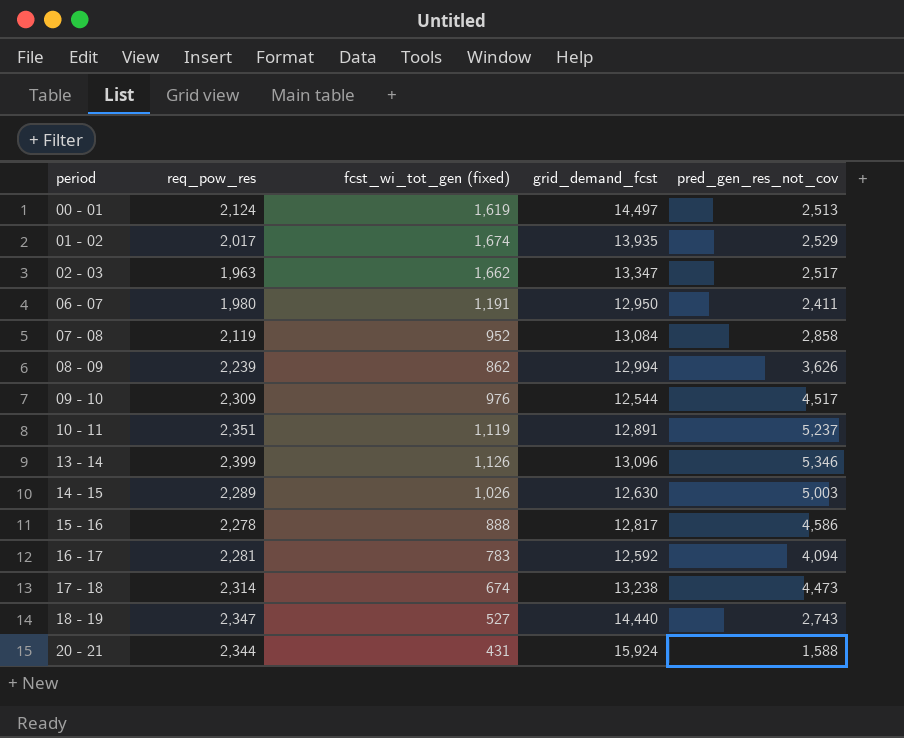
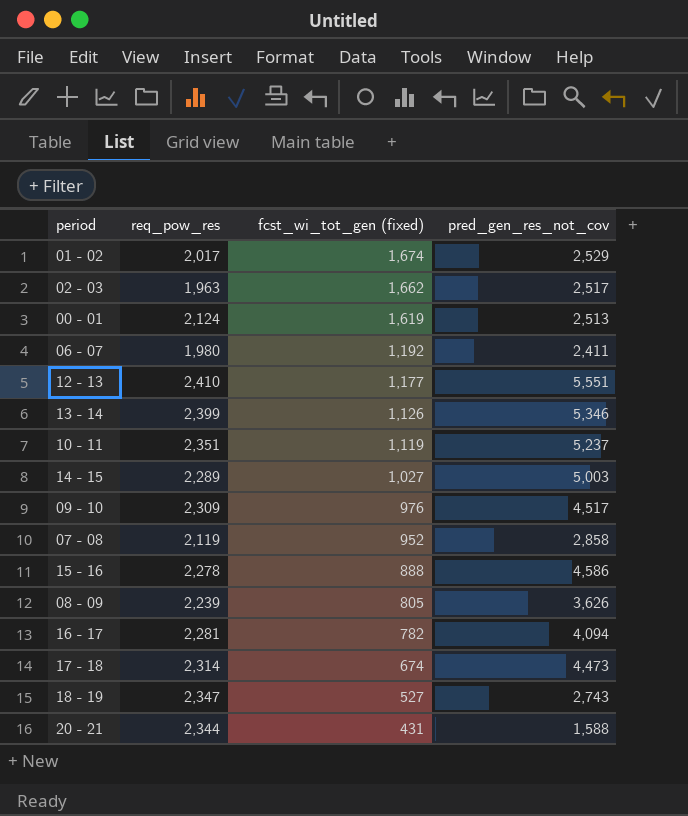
row order: period ascending -> fcst_wi_tot_gen (fixed) descending
column grid_demand_fcst | position: 4 -> none
06 - 07 | fcst_wi_tot_gen (fixed): 1,191 -> 1,192
row 12 - 13: none -> 2,410 | 1,177 | 5,551
14 - 15 | fcst_wi_tot_gen (fixed): 1,026 -> 1,027
08 - 09 | fcst_wi_tot_gen (fixed): 862 -> 805
16 - 17 | fcst_wi_tot_gen (fixed): 783 -> 782

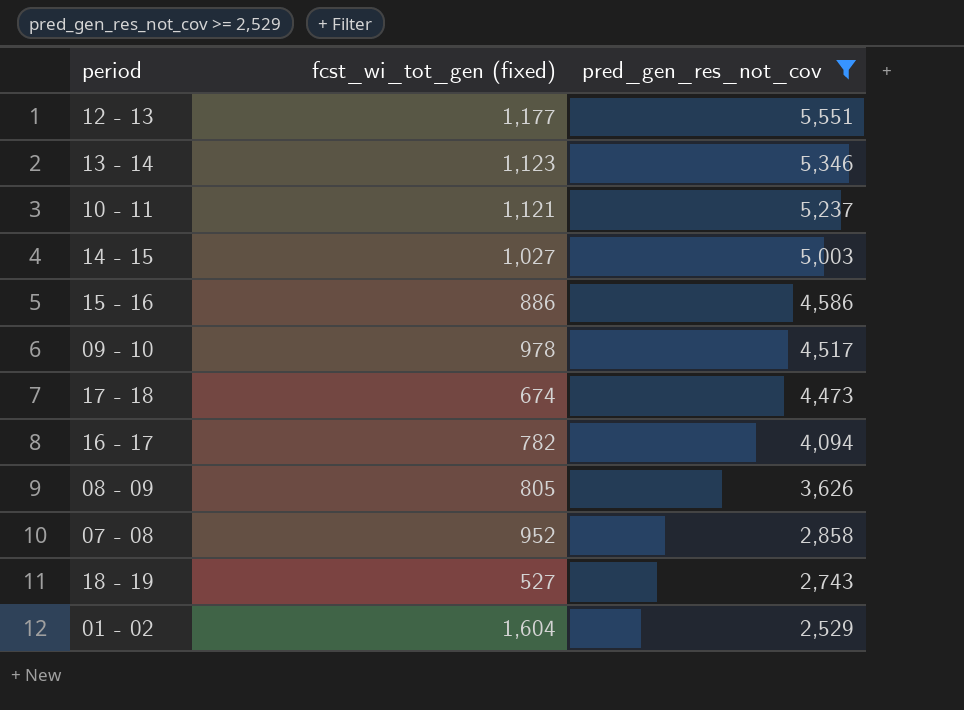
filter: none -> pred_gen_res_not_cov >= 2,529
row order: fcst_wi_tot_gen (fixed) descending -> pred_gen_res_not_cov descending
column req_pow_res | position: 2 -> none
13 - 14 | fcst_wi_tot_gen (fixed): 1,126 -> 1,123
10 - 11 | fcst_wi_tot_gen (fixed): 1,119 -> 1,121
15 - 16 | fcst_wi_tot_gen (fixed): 888 -> 886
09 - 10 | fcst_wi_tot_gen (fixed): 976 -> 978
01 - 02 | fcst_wi_tot_gen (fixed): 1,674 -> 1,604

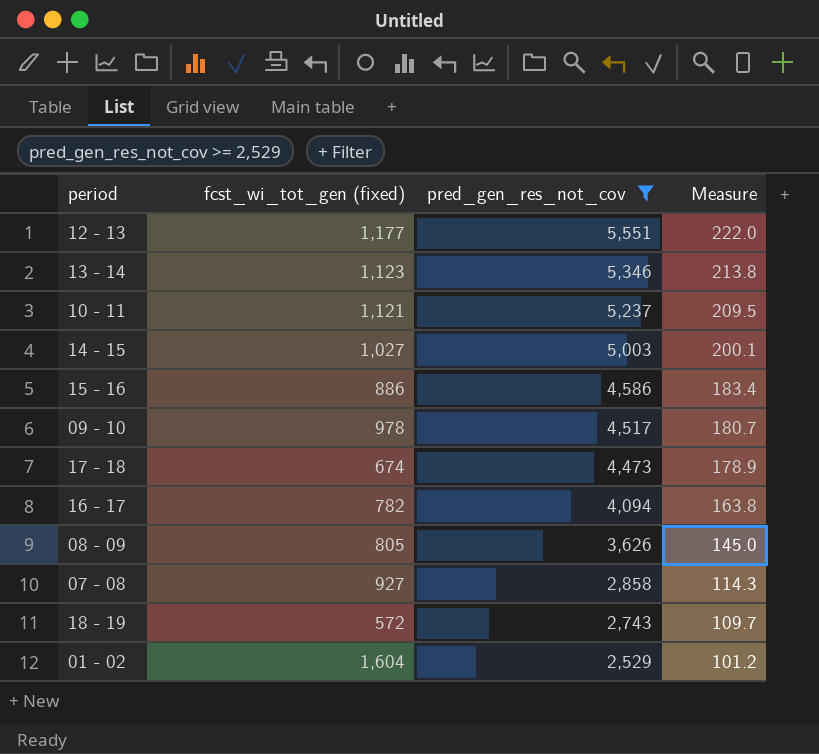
column Measure | formula: none -> [pred_gen_res_not_cov] * 0.04
07 - 08 | fcst_wi_tot_gen (fixed): 952 -> 927
18 - 19 | fcst_wi_tot_gen (fixed): 527 -> 572

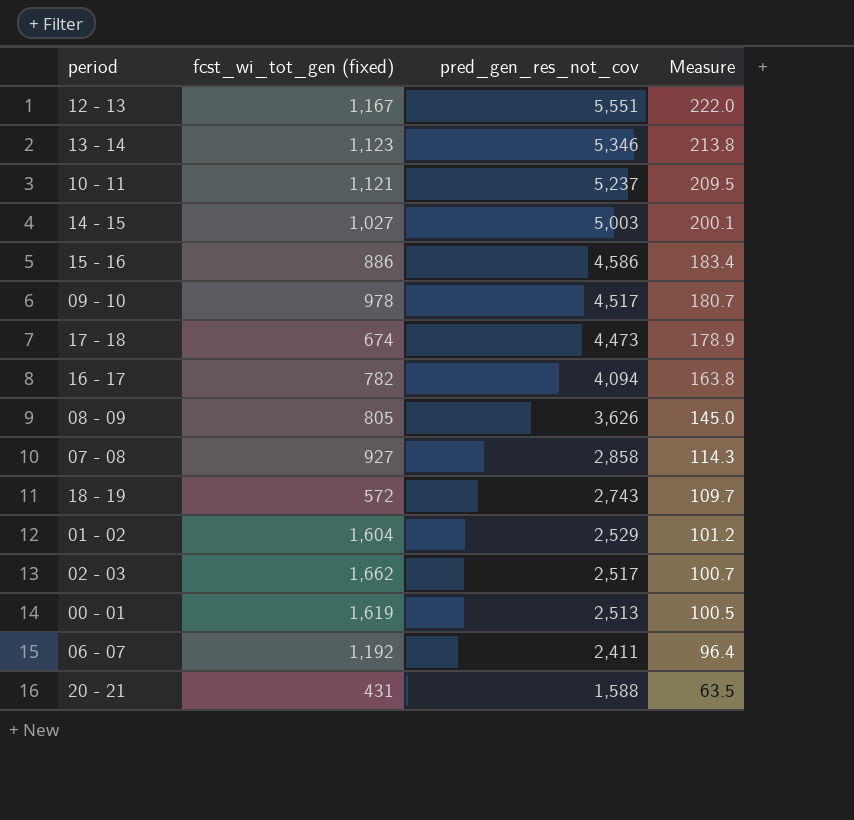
filter: pred_gen_res_not_cov >= 2,529 -> none
12 - 13 | fcst_wi_tot_gen (fixed): 1,177 -> 1,167

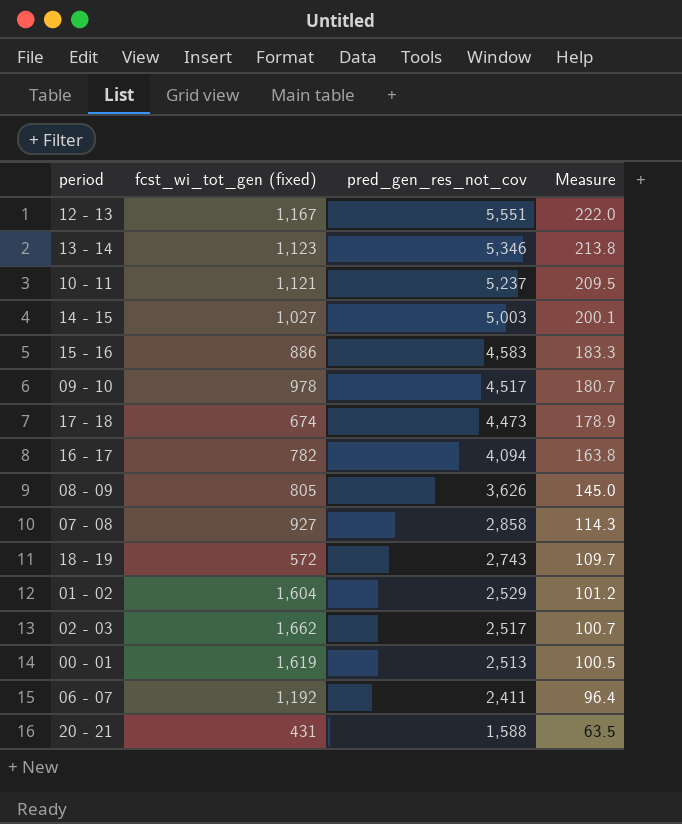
15 - 16 | pred_gen_res_not_cov: 4,586 -> 4,583
15 - 16 | Measure: 183.4 -> 183.3

